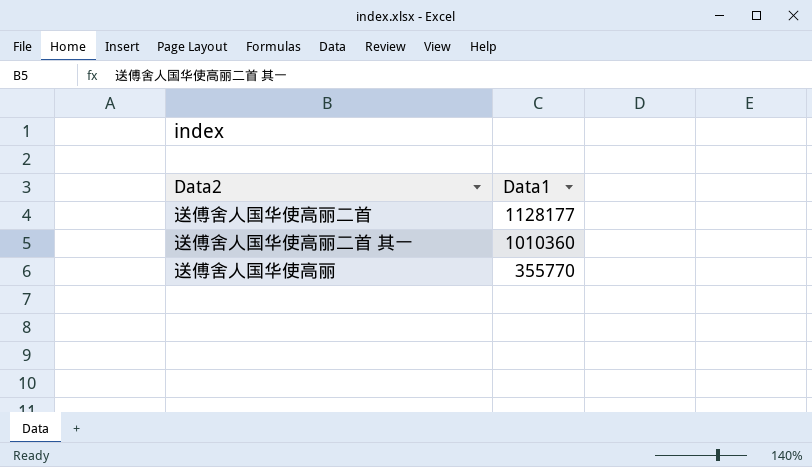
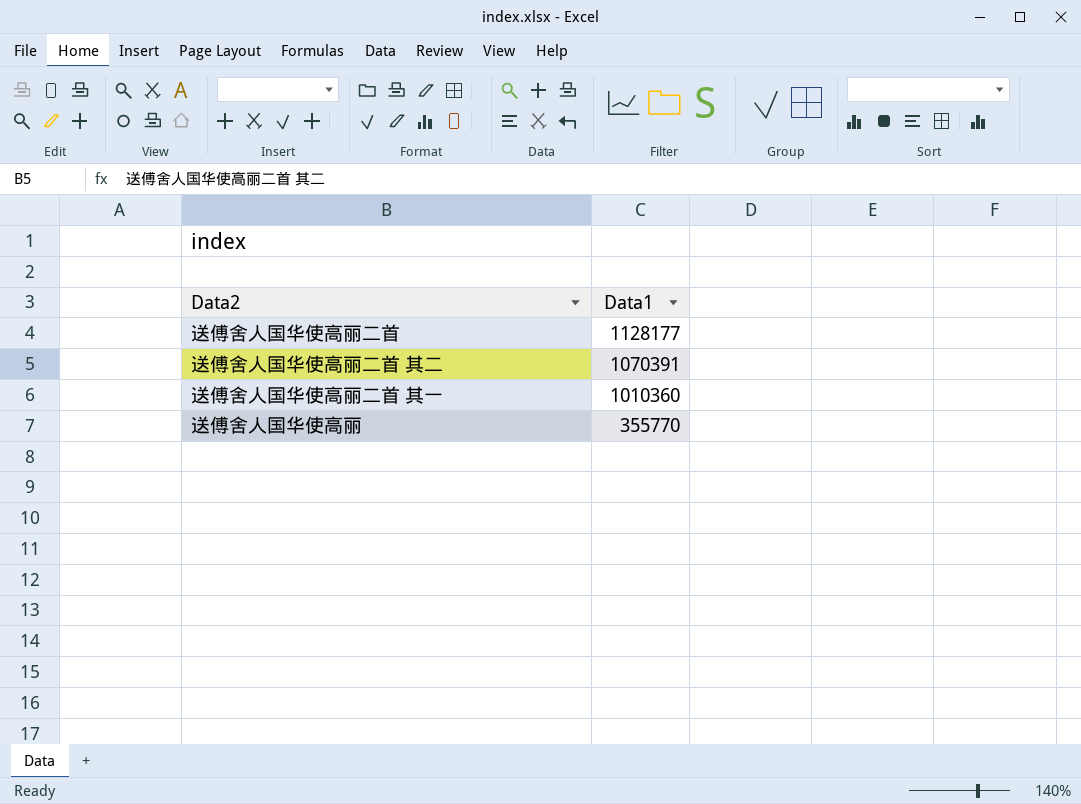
row 送傅舍人国华使高丽二首 其二: none -> 1070391

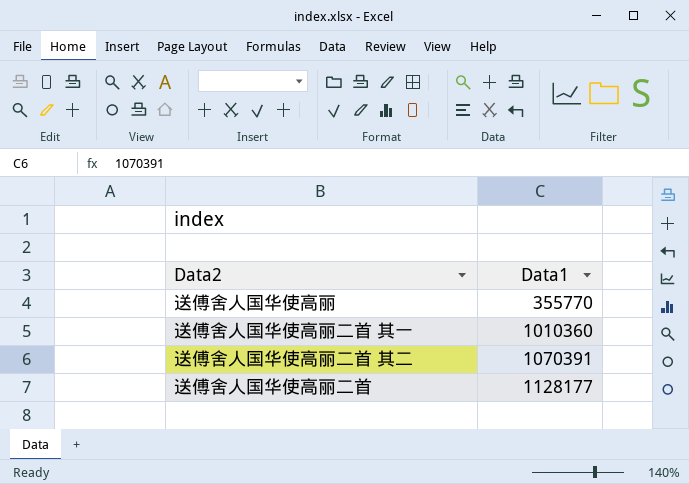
row order: Data1 descending -> Data1 ascending

